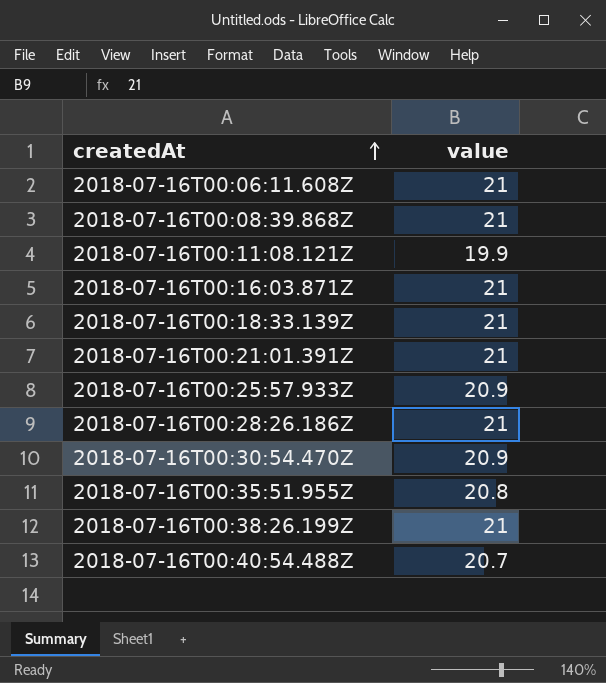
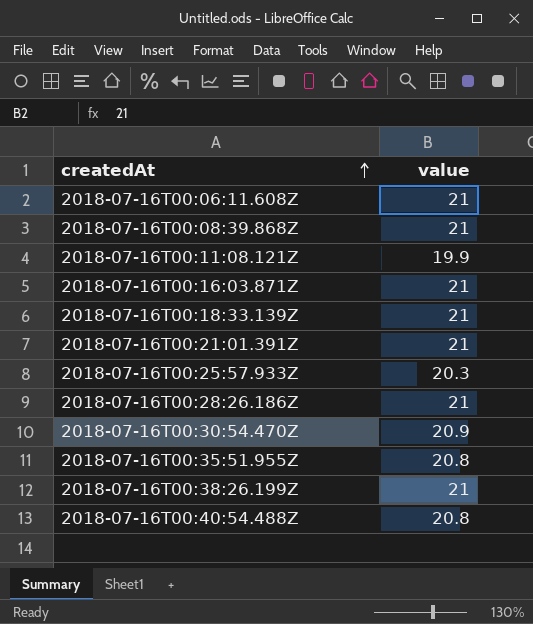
2018-07-16T00:25:57.933Z | value: 20.9 -> 20.3
2018-07-16T00:40:54.488Z | value: 20.7 -> 20.8

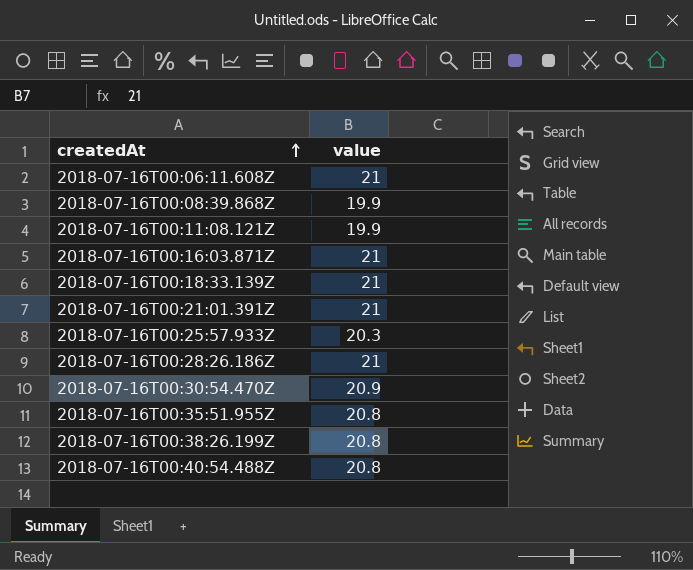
2018-07-16T00:08:39.868Z | value: 21 -> 19.9
2018-07-16T00:38:26.199Z | value: 21 -> 20.8

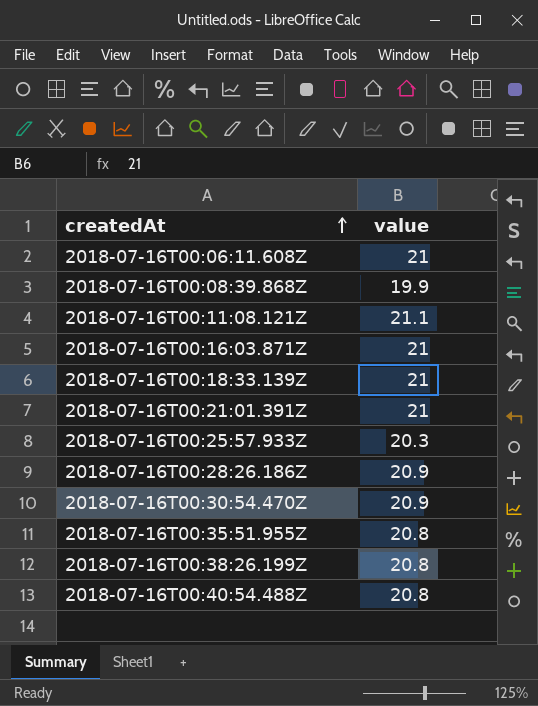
2018-07-16T00:11:08.121Z | value: 19.9 -> 21.1
2018-07-16T00:28:26.186Z | value: 21 -> 20.9

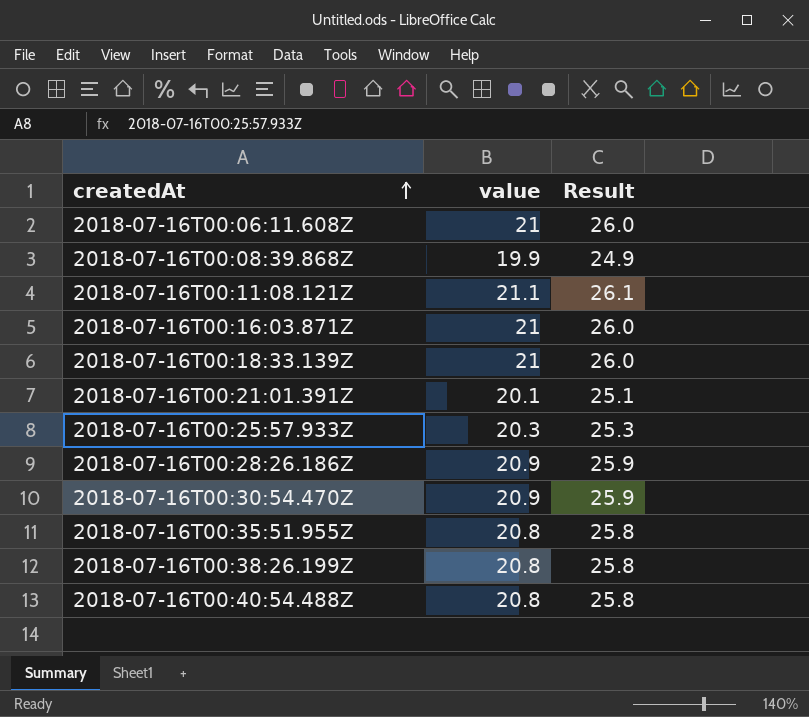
column Result | formula: none -> [value] + 5
2018-07-16T00:21:01.391Z | value: 21 -> 20.1

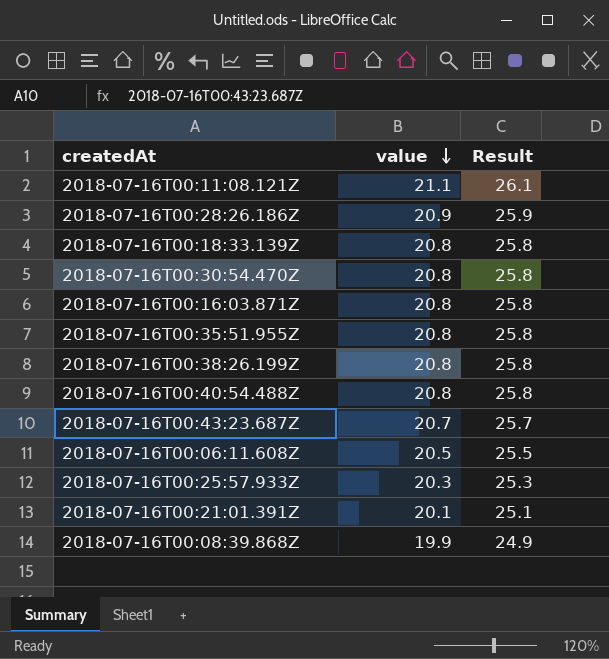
row order: createdAt ascending -> value descending
2018-07-16T00:18:33.139Z | value: 21 -> 20.8
2018-07-16T00:18:33.139Z | Result: 26.0 -> 25.8
2018-07-16T00:30:54.470Z | value: 20.9 -> 20.8
2018-07-16T00:30:54.470Z | Result: 25.9 -> 25.8
2018-07-16T00:16:03.871Z | value: 21 -> 20.8
2018-07-16T00:16:03.871Z | Result: 26.0 -> 25.8
row 2018-07-16T00:43:23.687Z: none -> 20.7 | 25.7
2018-07-16T00:06:11.608Z | value: 21 -> 20.5
2018-07-16T00:06:11.608Z | Result: 26.0 -> 25.5

